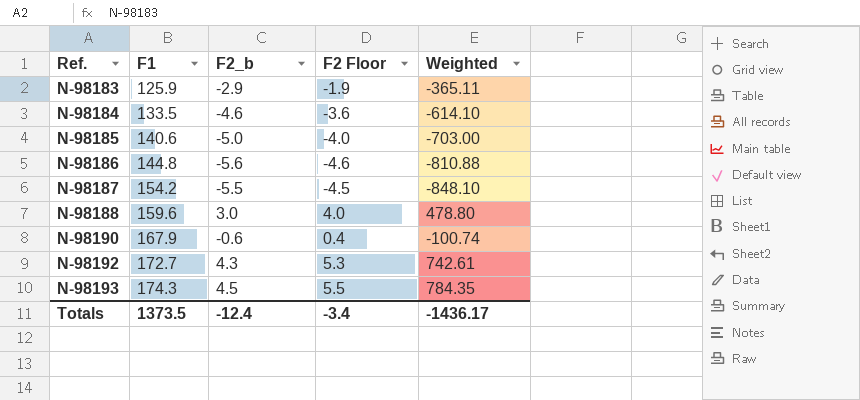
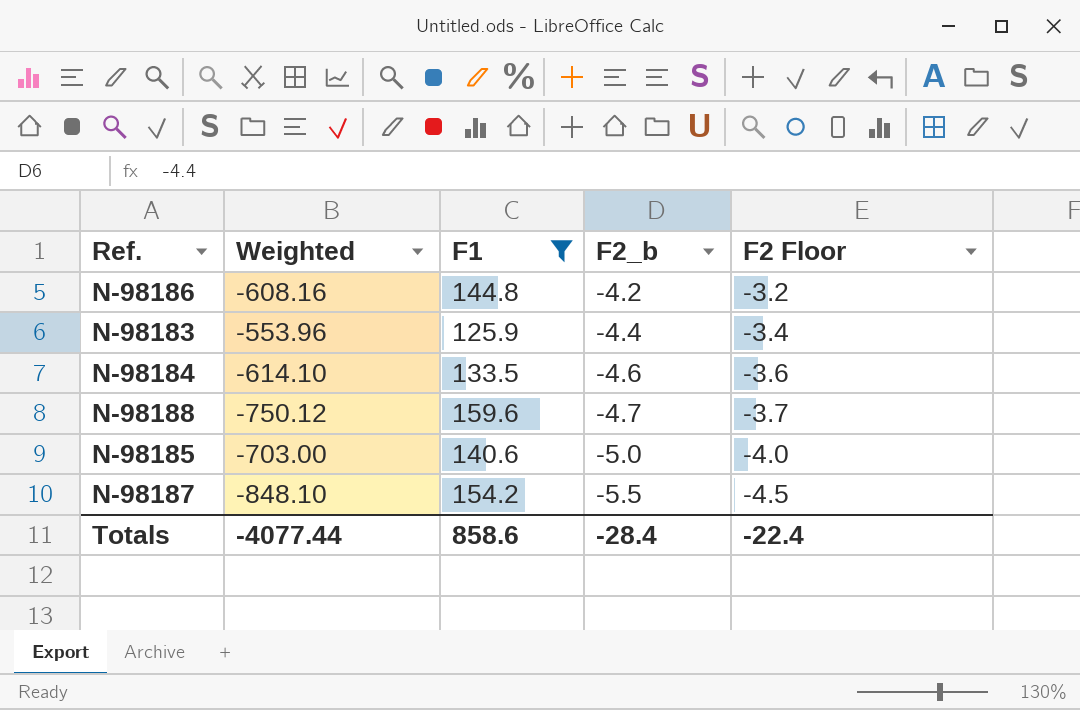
filter: none -> F1 <= 159.6
row order: Ref. ascending -> F2_b descending
column Weighted | position: 5 -> 2
N-98186 | Weighted: -810.88 -> -608.16
N-98186 | F2_b: -5.6 -> -4.2
N-98186 | F2 Floor: -4.6 -> -3.2
N-98183 | Weighted: -365.11 -> -553.96
N-98183 | F2_b: -2.9 -> -4.4
N-98183 | F2 Floor: -1.9 -> -3.4
N-98188 | Weighted: 478.80 -> -750.12
N-98188 | F2_b: 3.0 -> -4.7
N-98188 | F2 Floor: 4.0 -> -3.7
Totals | Weighted: -1436.17 -> -4077.44
Totals | F1: 1373.5 -> 858.6
Totals | F2_b: -12.4 -> -28.4
Totals | F2 Floor: -3.4 -> -22.4

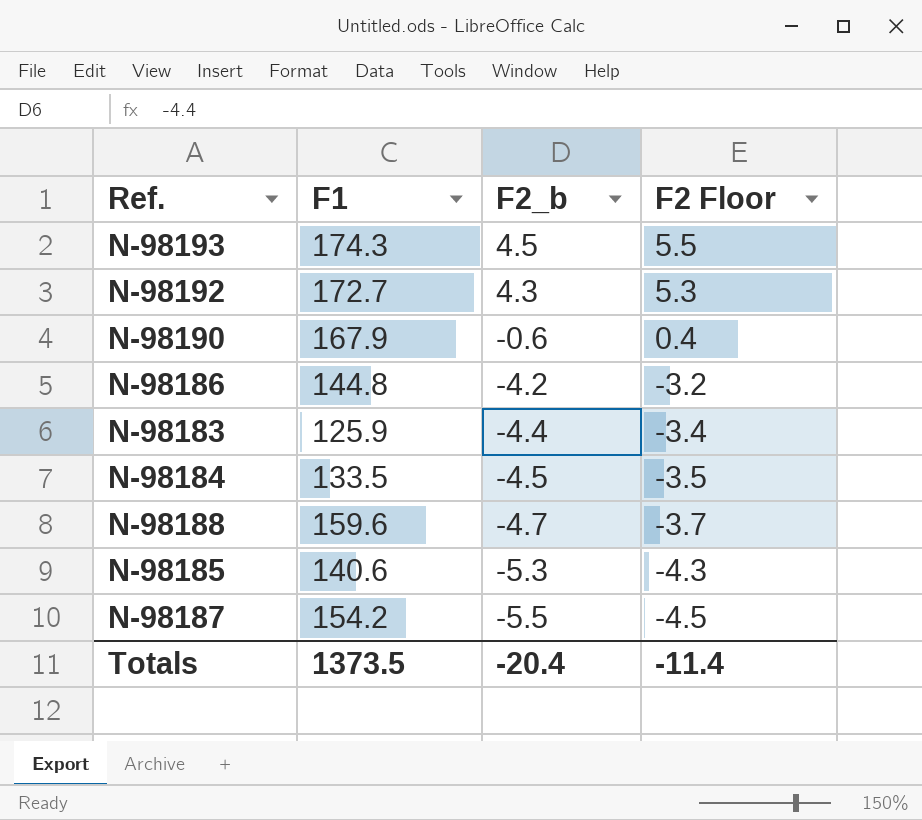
filter: F1 <= 159.6 -> none
column Weighted | formula: [F1] * [F2_b] -> none
N-98184 | F2_b: -4.6 -> -4.5
N-98184 | F2 Floor: -3.6 -> -3.5
N-98185 | F2_b: -5.0 -> -5.3
N-98185 | F2 Floor: -4.0 -> -4.3
Totals | F1: 858.6 -> 1373.5
Totals | F2_b: -28.4 -> -20.4
Totals | F2 Floor: -22.4 -> -11.4

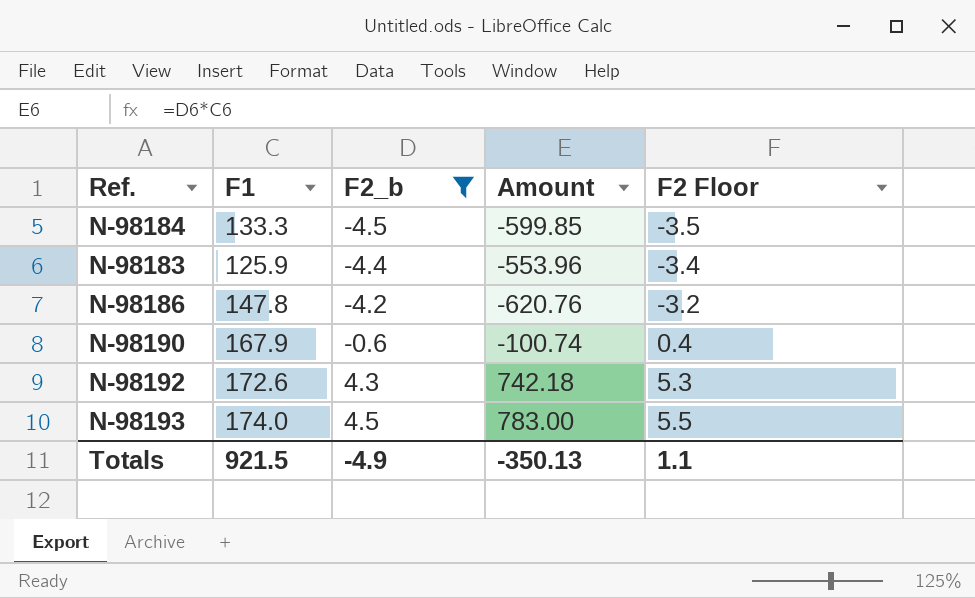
filter: none -> F2_b >= -4.5
row order: F2_b descending -> F2_b ascending
column Amount | formula: none -> [F1] * [F2_b]
N-98184 | F1: 133.5 -> 133.3
N-98186 | F1: 144.8 -> 147.8
N-98192 | F1: 172.7 -> 172.6
N-98193 | F1: 174.3 -> 174.0
Totals | F1: 1373.5 -> 921.5
Totals | F2_b: -20.4 -> -4.9
Totals | F2 Floor: -11.4 -> 1.1

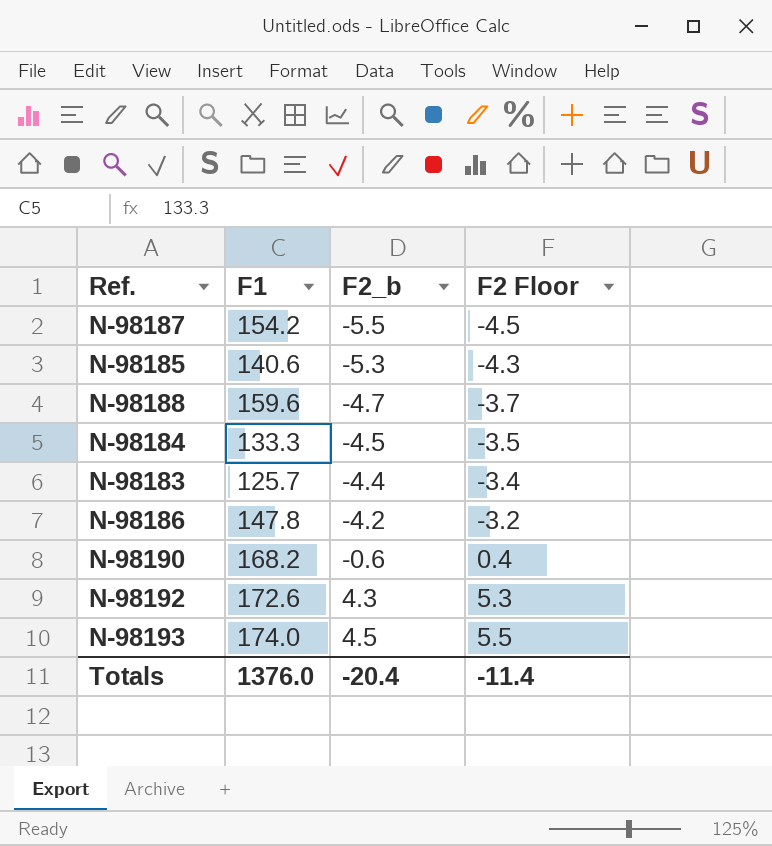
filter: F2_b >= -4.5 -> none
column Amount | formula: [F1] * [F2_b] -> none
N-98183 | F1: 125.9 -> 125.7
N-98190 | F1: 167.9 -> 168.2
Totals | F1: 921.5 -> 1376.0
Totals | F2_b: -4.9 -> -20.4
Totals | F2 Floor: 1.1 -> -11.4

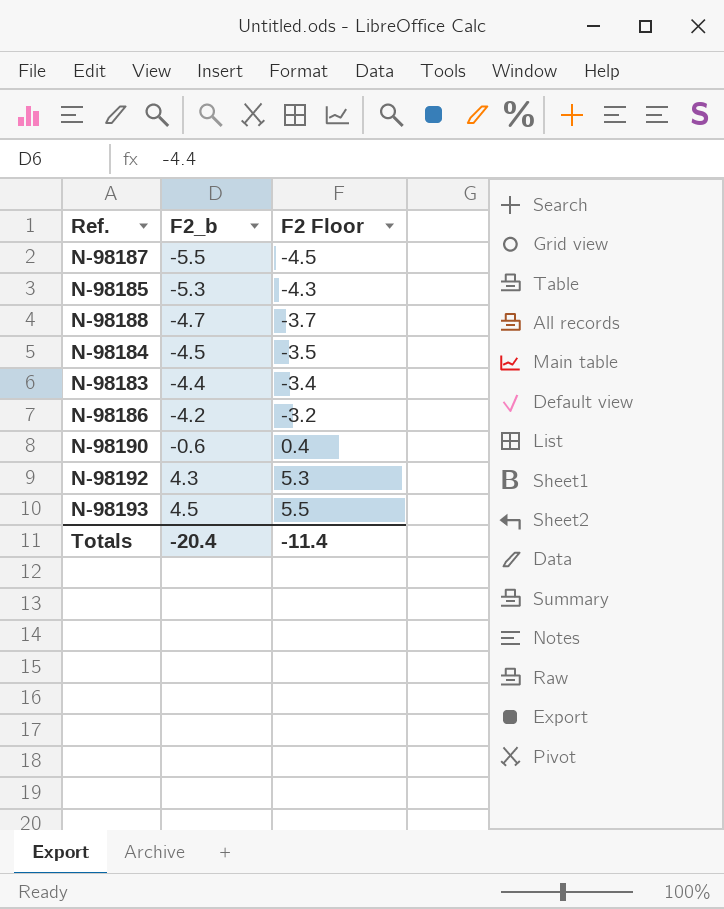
column F1 | position: 2 -> none

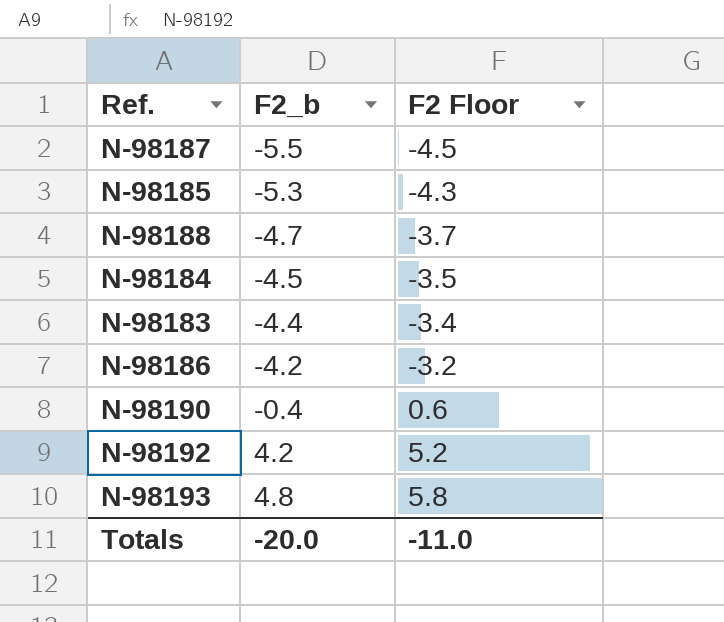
N-98190 | F2_b: -0.6 -> -0.4
N-98190 | F2 Floor: 0.4 -> 0.6
N-98192 | F2_b: 4.3 -> 4.2
N-98192 | F2 Floor: 5.3 -> 5.2
N-98193 | F2_b: 4.5 -> 4.8
N-98193 | F2 Floor: 5.5 -> 5.8
Totals | F2_b: -20.4 -> -20.0
Totals | F2 Floor: -11.4 -> -11.0

